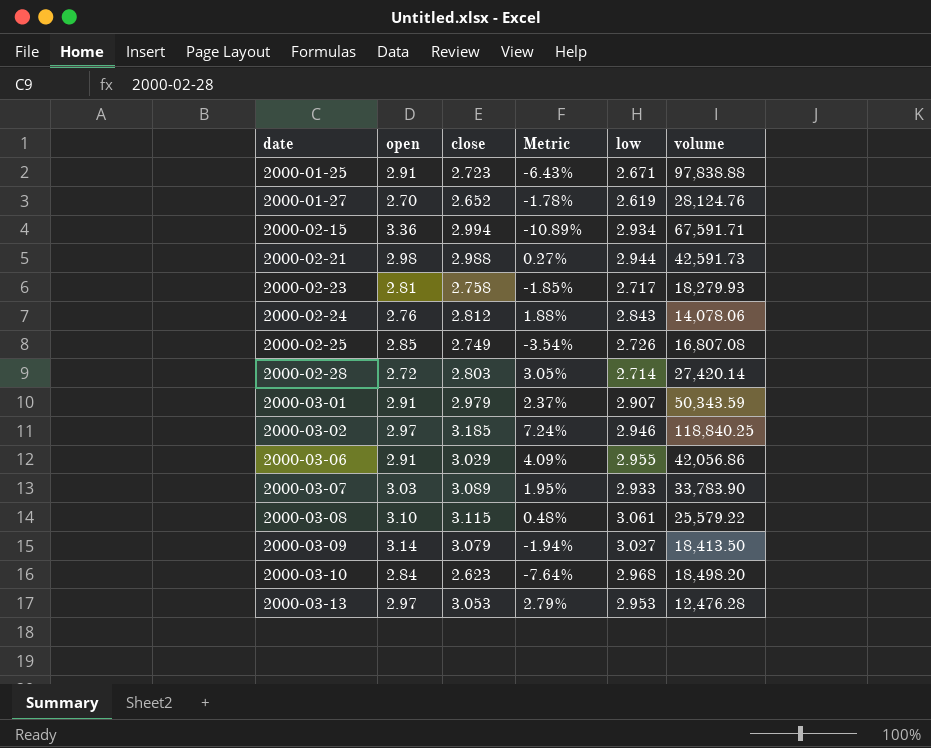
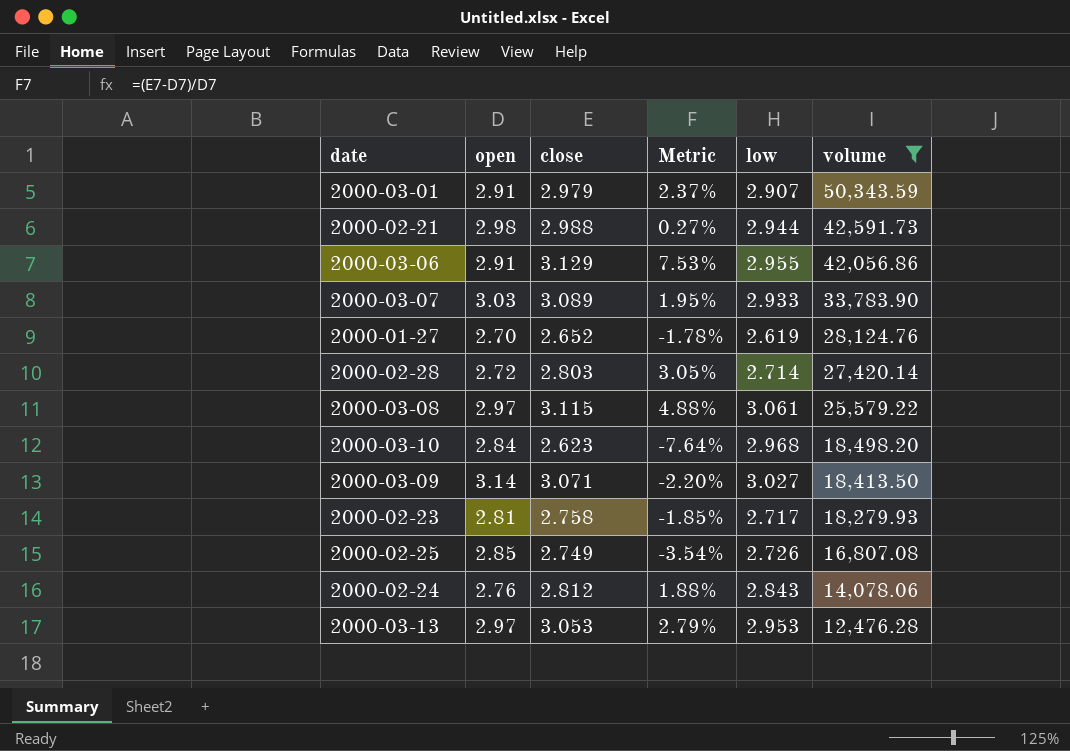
filter: none -> volume <= 50,343.59
row order: date ascending -> volume descending
2000-03-06 | close: 3.029 -> 3.129
2000-03-06 | Metric: 4.09% -> 7.53%
2000-03-08 | open: 3.10 -> 2.97
2000-03-08 | Metric: 0.48% -> 4.88%
2000-03-09 | close: 3.079 -> 3.071
2000-03-09 | Metric: -1.94% -> -2.20%

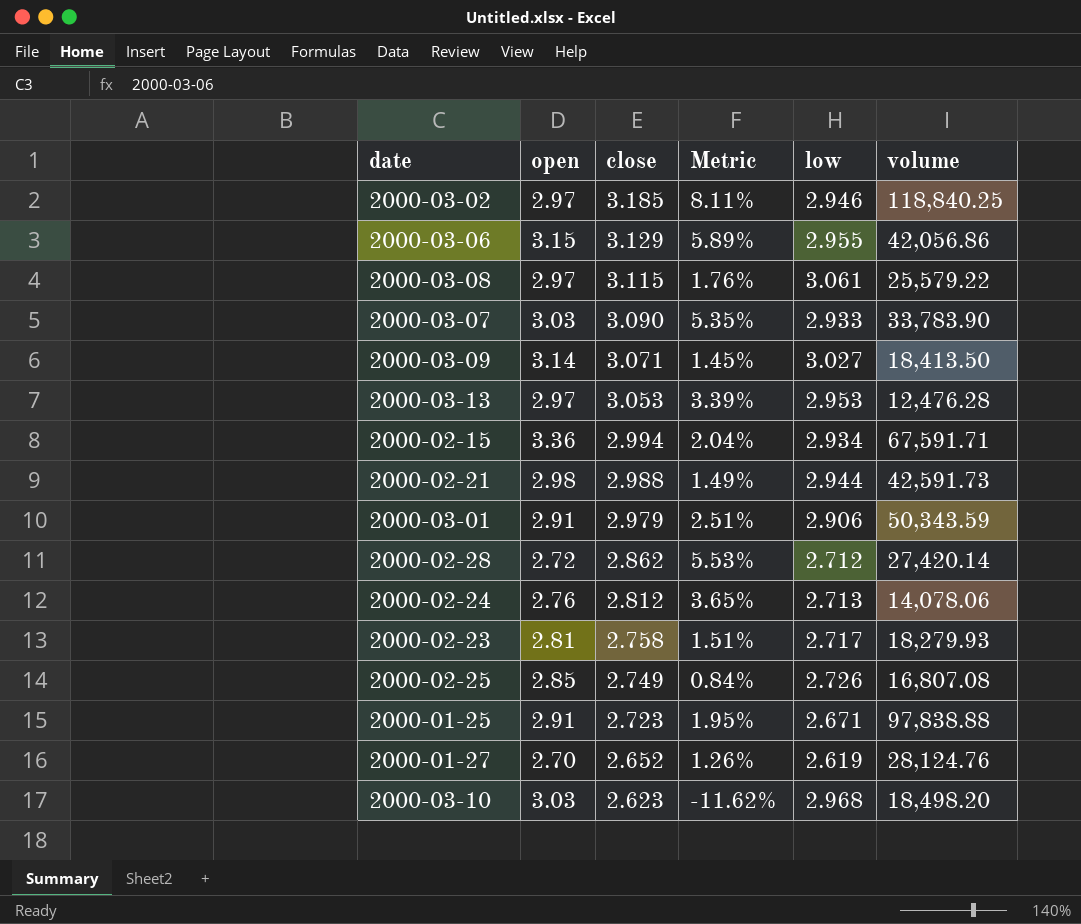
filter: volume <= 50,343.59 -> none
row order: volume descending -> close descending
column Metric | formula: ([close] - [open]) / [open] -> ([close] - [low]) / [low]
2000-03-06 | open: 2.91 -> 3.15
2000-03-07 | close: 3.089 -> 3.090
2000-03-01 | low: 2.907 -> 2.906
2000-02-28 | close: 2.803 -> 2.862
2000-02-28 | low: 2.714 -> 2.712
2000-02-24 | low: 2.843 -> 2.713
2000-03-10 | open: 2.84 -> 3.03

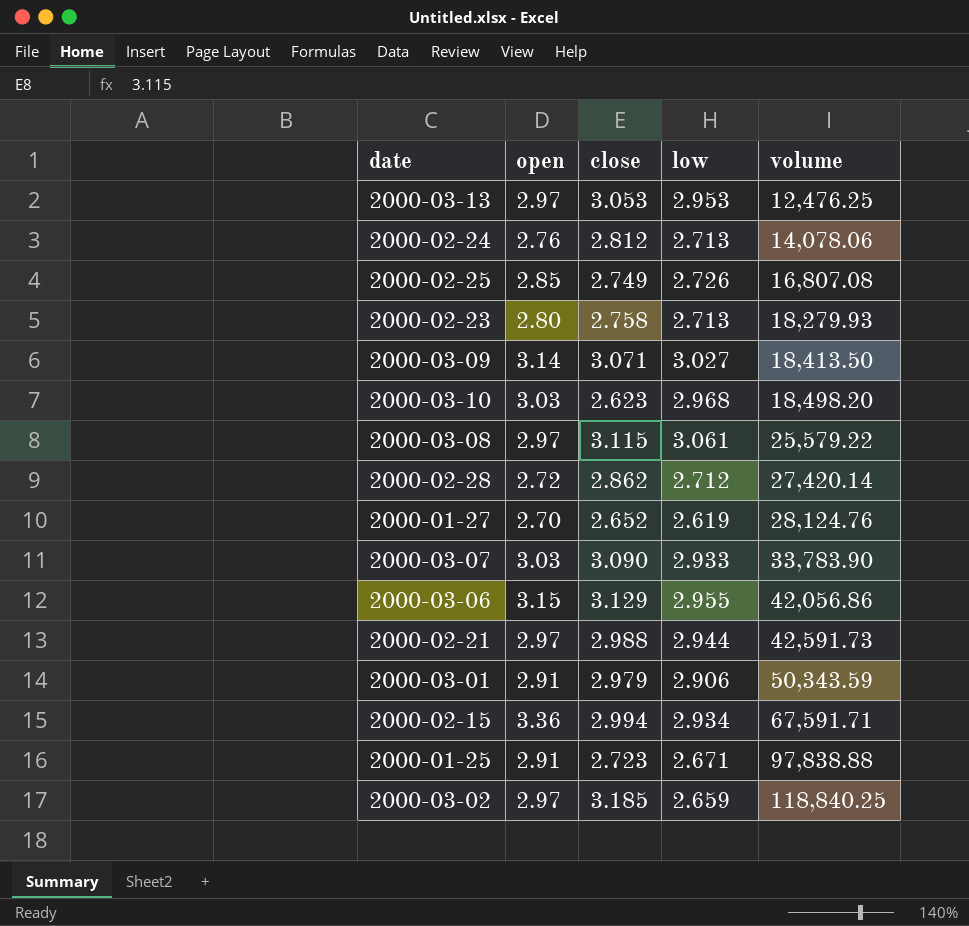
row order: close descending -> volume ascending
column Metric | formula: ([close] - [low]) / [low] -> none
2000-03-13 | volume: 12,476.28 -> 12,476.25
2000-02-23 | open: 2.81 -> 2.80
2000-02-23 | low: 2.717 -> 2.713
2000-02-21 | open: 2.98 -> 2.97
2000-03-02 | low: 2.946 -> 2.659

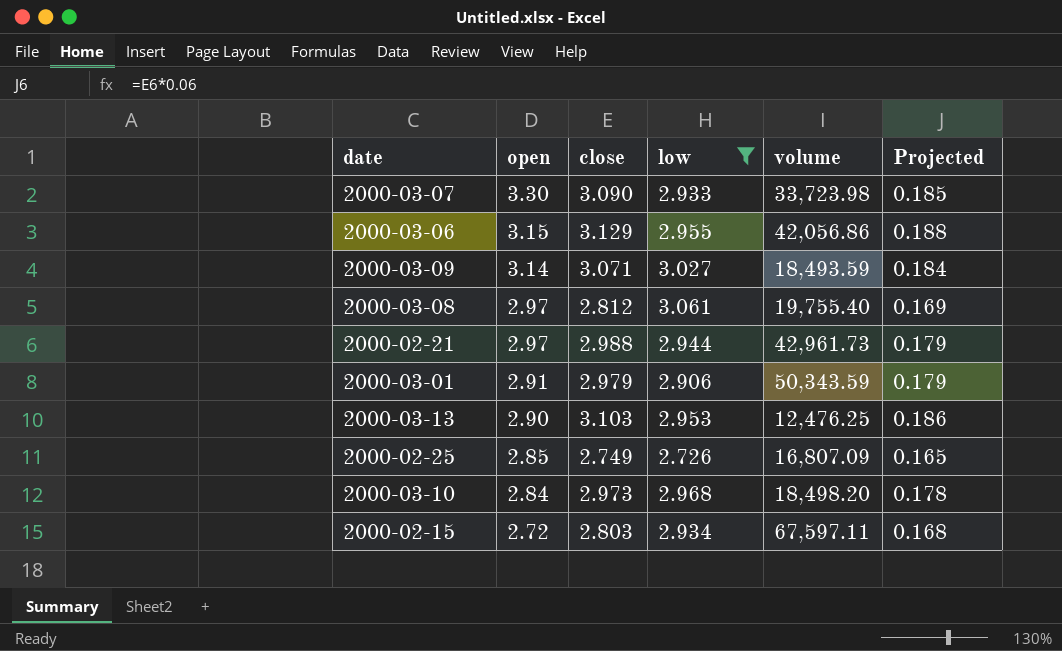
filter: none -> low >= 2.726
row order: volume ascending -> open descending
column Projected | formula: none -> [close] * 0.06
2000-03-07 | open: 3.03 -> 3.30
2000-03-07 | volume: 33,783.90 -> 33,723.98
2000-03-09 | volume: 18,413.50 -> 18,493.59
2000-03-08 | close: 3.115 -> 2.812
2000-03-08 | volume: 25,579.22 -> 19,755.40
2000-02-21 | volume: 42,591.73 -> 42,961.73
2000-03-13 | open: 2.97 -> 2.90
2000-03-13 | close: 3.053 -> 3.103
2000-02-25 | volume: 16,807.08 -> 16,807.09
2000-03-10 | open: 3.03 -> 2.84
2000-03-10 | close: 2.623 -> 2.973
2000-02-15 | open: 3.36 -> 2.72
2000-02-15 | close: 2.994 -> 2.803
2000-02-15 | volume: 67,591.71 -> 67,597.11

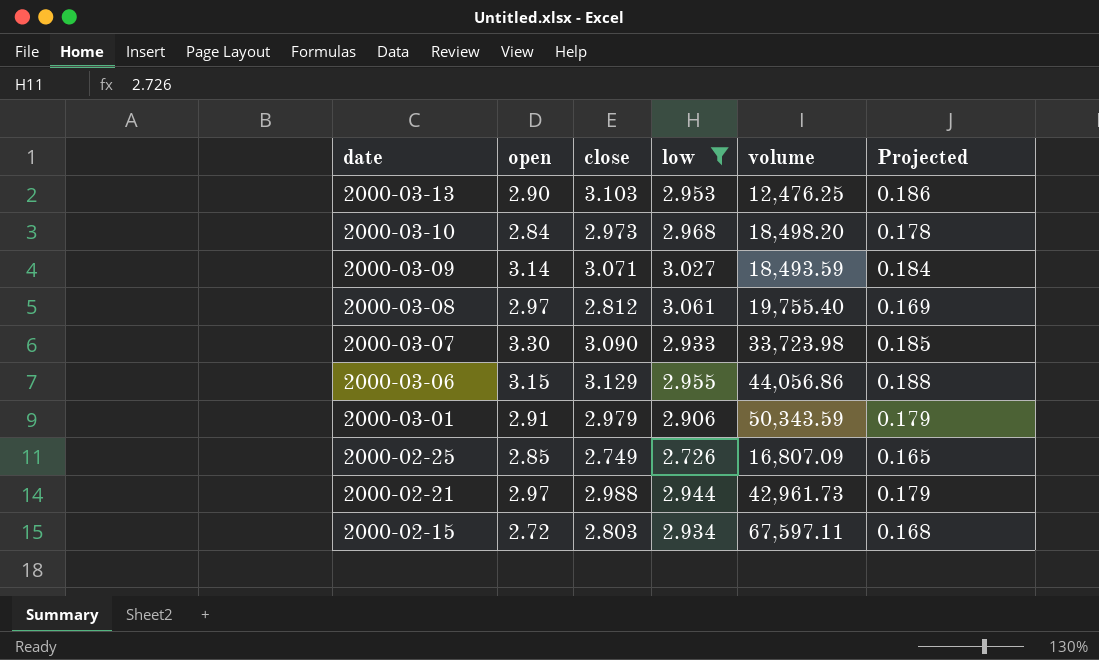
row order: open descending -> date descending
2000-03-06 | volume: 42,056.86 -> 44,056.86

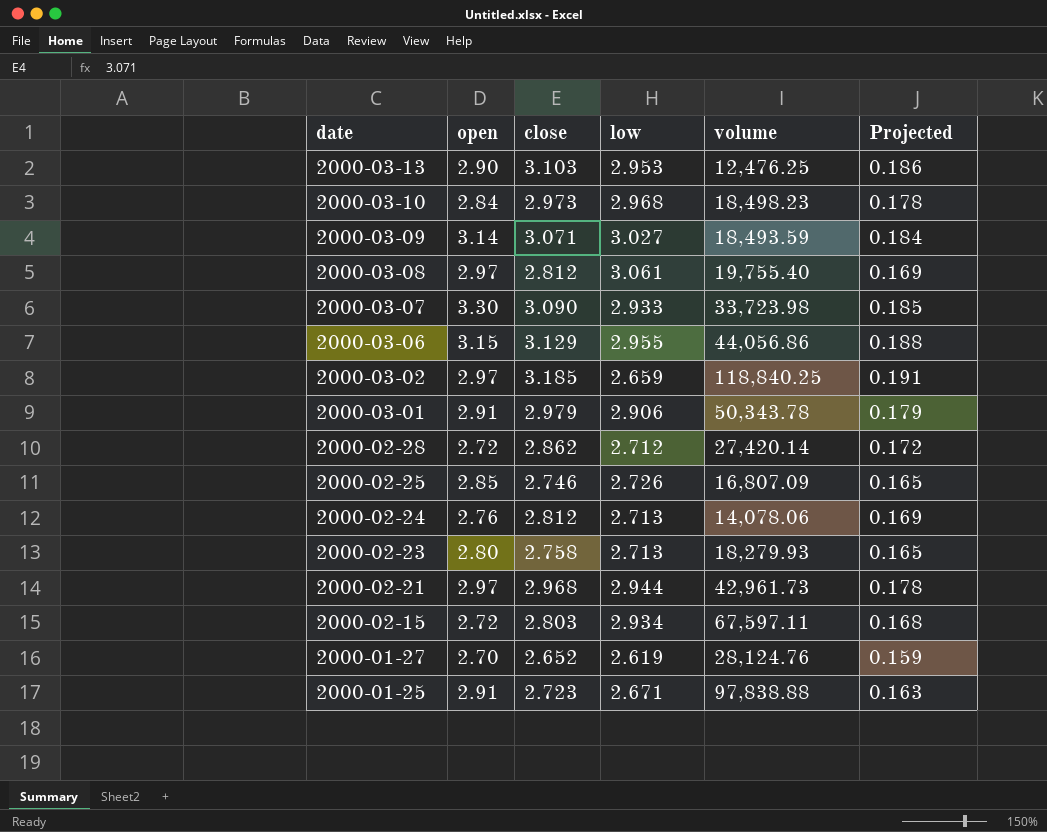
filter: low >= 2.726 -> none
2000-03-10 | volume: 18,498.20 -> 18,498.23
2000-03-01 | volume: 50,343.59 -> 50,343.78
2000-02-25 | close: 2.749 -> 2.746
2000-02-21 | close: 2.988 -> 2.968
2000-02-21 | Projected: 0.179 -> 0.178

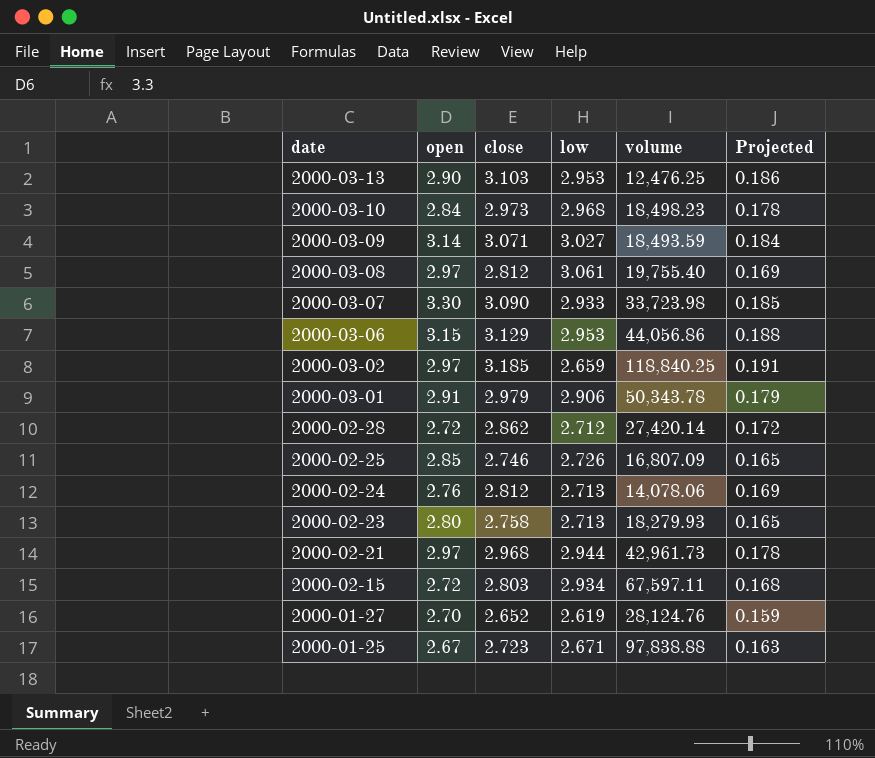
2000-03-06 | low: 2.955 -> 2.953
2000-01-25 | open: 2.91 -> 2.67

